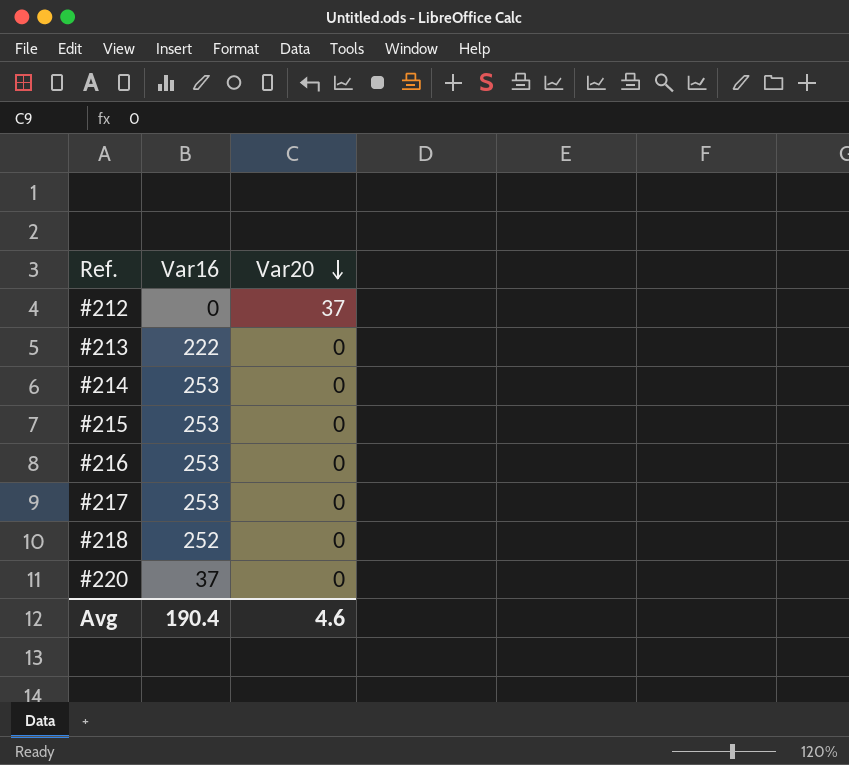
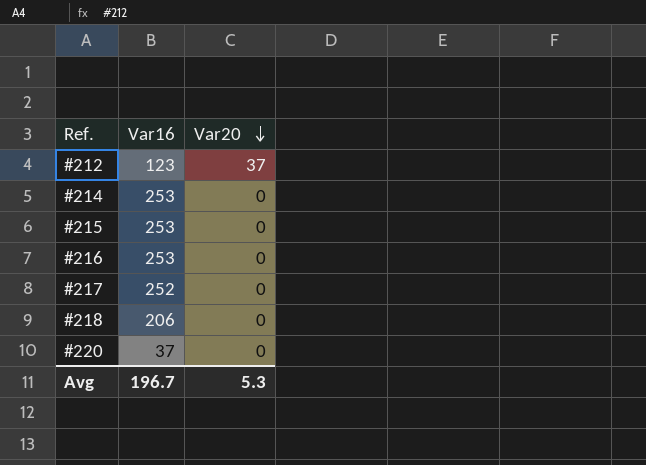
row #213: 222 | 0 -> none
#212 | Var16: 0 -> 123
#217 | Var16: 253 -> 252
#218 | Var16: 252 -> 206
Avg | Var16: 190.4 -> 196.7
Avg | Var20: 4.6 -> 5.3

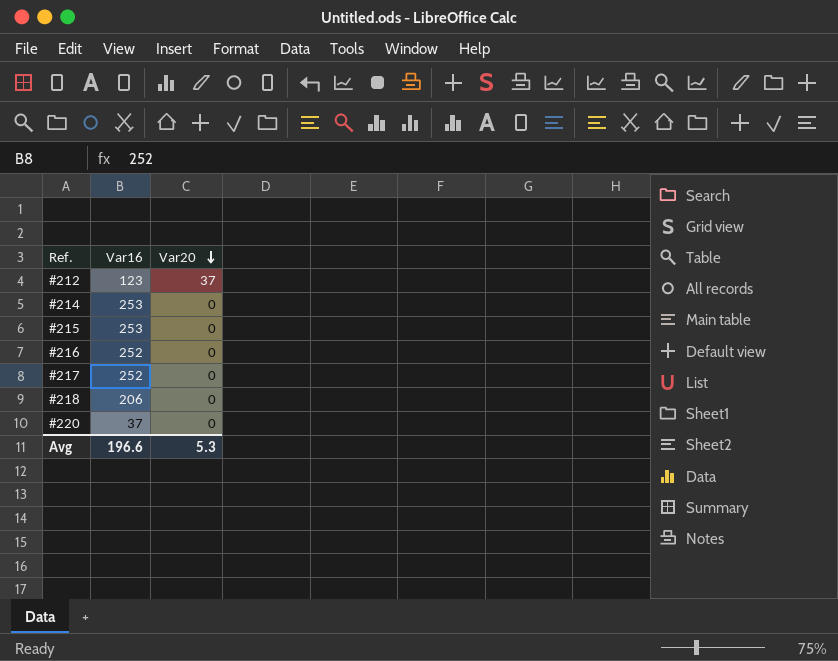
#216 | Var16: 253 -> 252
Avg | Var16: 196.7 -> 196.6

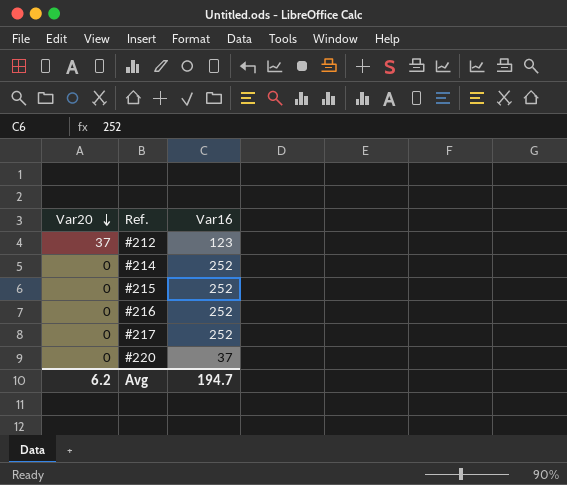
column Var20 | position: 3 -> 1
row #218: 206 | 0 -> none
#214 | Var16: 253 -> 252
#215 | Var16: 253 -> 252
Avg | Var20: 5.3 -> 6.2
Avg | Var16: 196.6 -> 194.7

